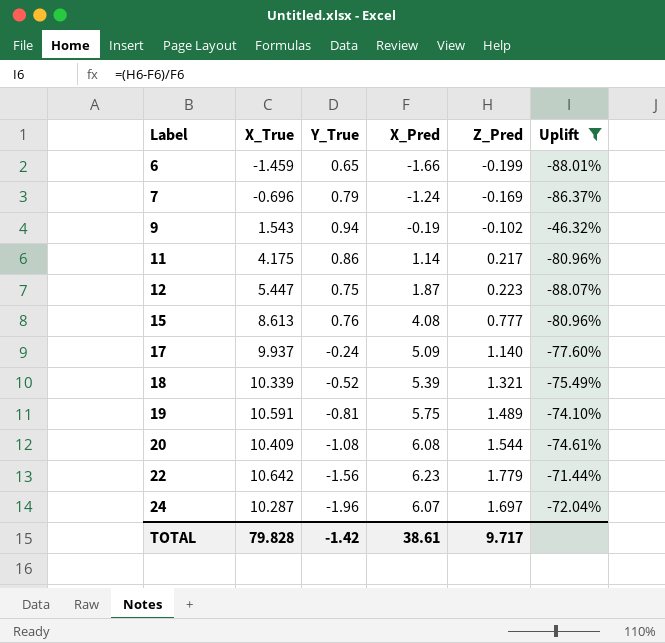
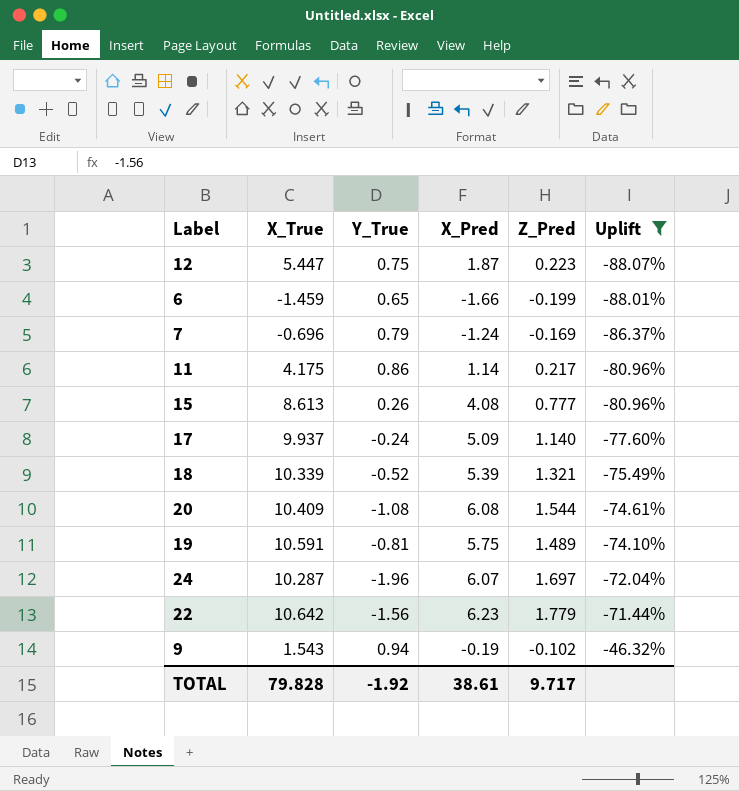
row order: Label ascending -> Uplift ascending
15 | Y_True: 0.76 -> 0.26
TOTAL | Y_True: -1.42 -> -1.92

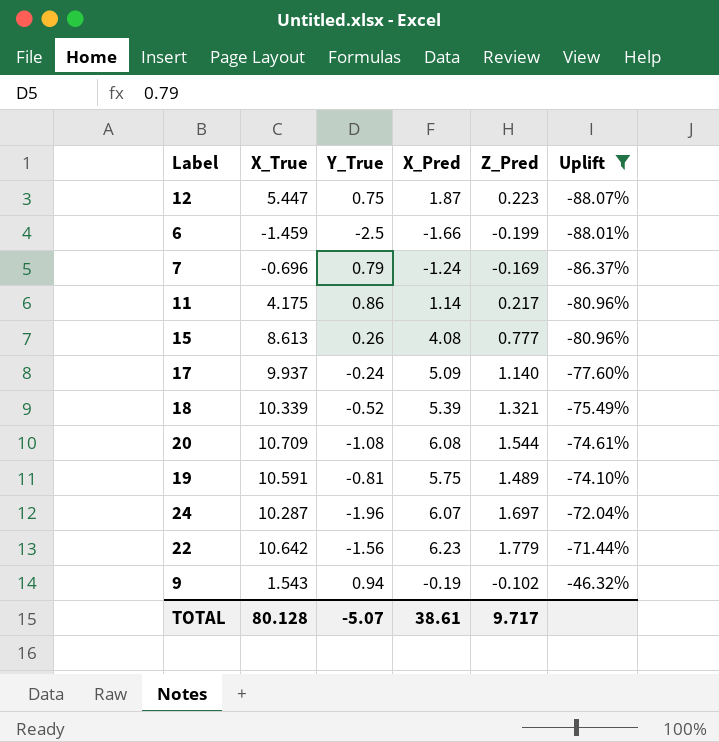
6 | Y_True: 0.65 -> -2.5
20 | X_True: 10.409 -> 10.709
TOTAL | X_True: 79.828 -> 80.128
TOTAL | Y_True: -1.92 -> -5.07

